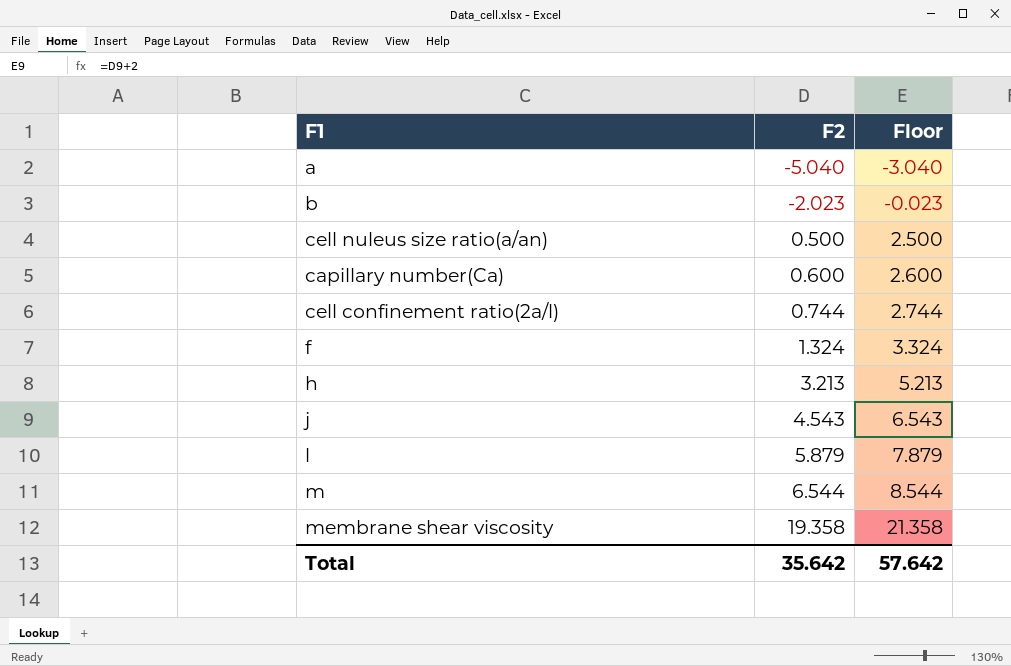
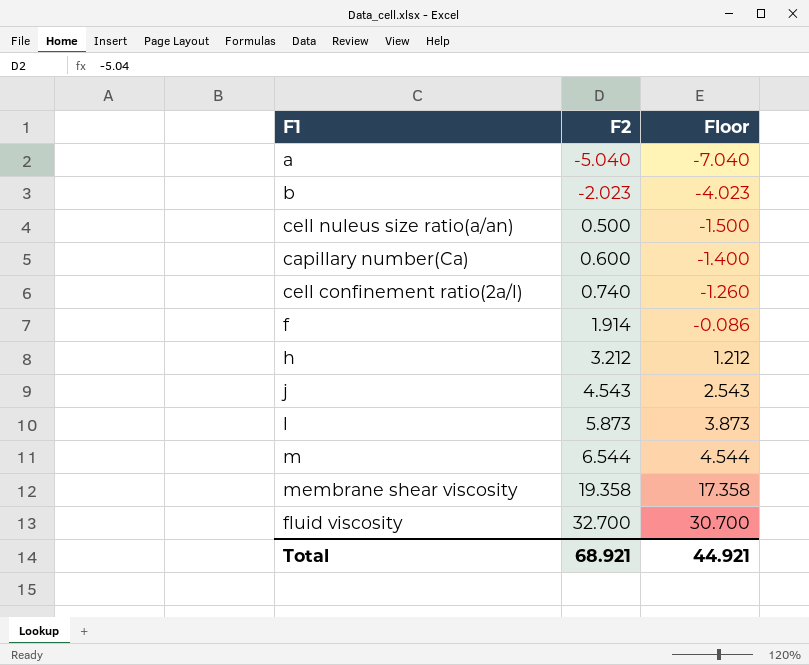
column Floor | formula: [F2] + 2 -> [F2] - 2
cell confinement ratio(2a/l) | F2: 0.744 -> 0.740
f | F2: 1.324 -> 1.914
h | F2: 3.213 -> 3.212
l | F2: 5.879 -> 5.873
row fluid viscosity: none -> 32.700 | 30.700
Total | F2: 35.642 -> 68.921
Total | Floor: 57.642 -> 44.921

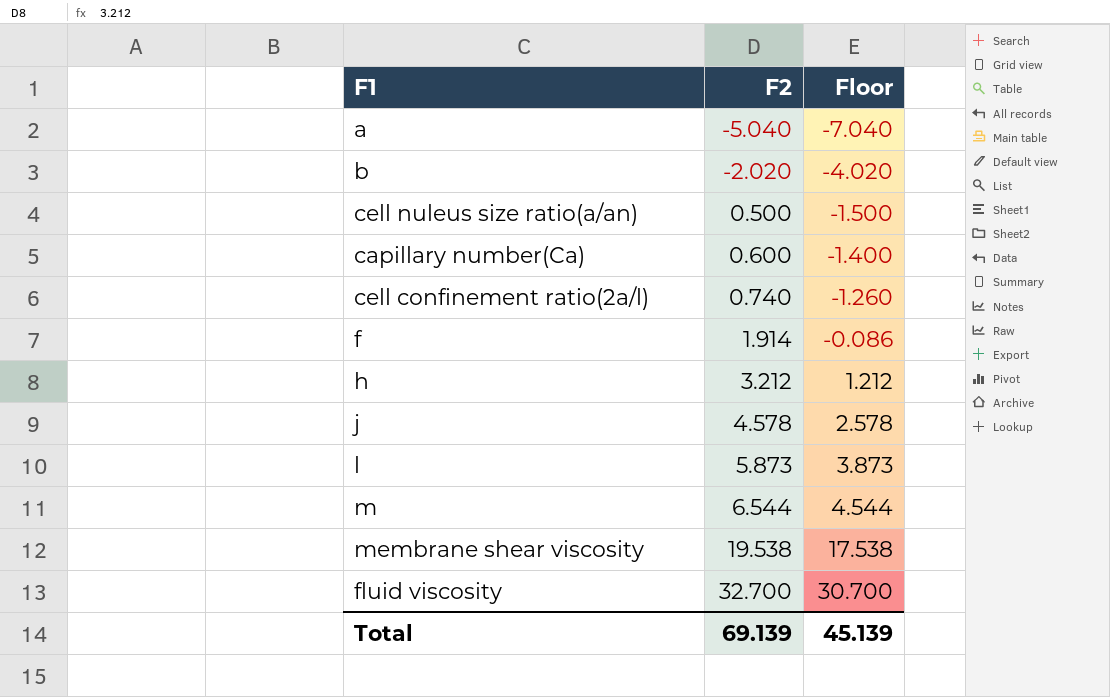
b | F2: -2.023 -> -2.020
b | Floor: -4.023 -> -4.020
j | F2: 4.543 -> 4.578
j | Floor: 2.543 -> 2.578
membrane shear viscosity | F2: 19.358 -> 19.538
membrane shear viscosity | Floor: 17.358 -> 17.538
Total | F2: 68.921 -> 69.139
Total | Floor: 44.921 -> 45.139

